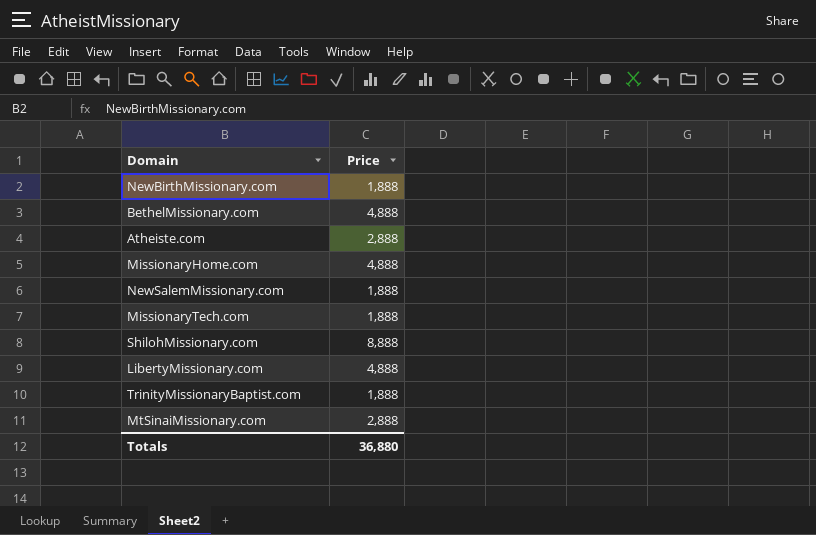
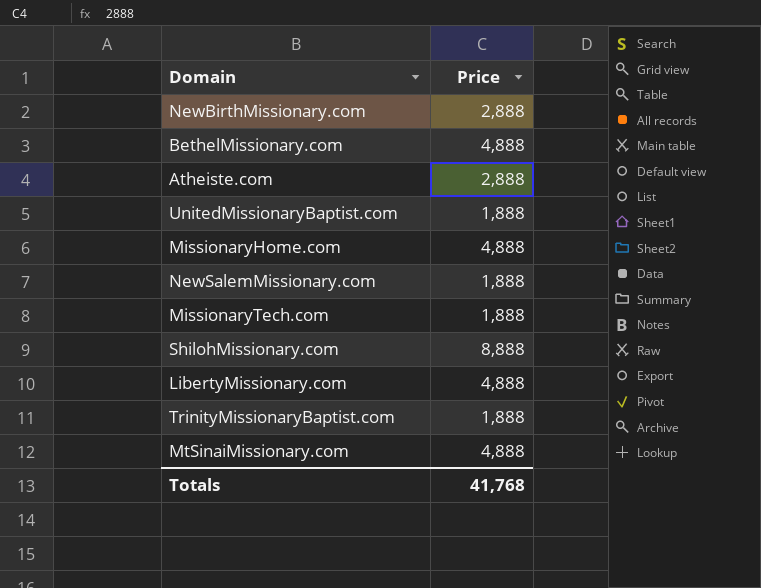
NewBirthMissionary.com | Price: 1,888 -> 2,888
row UnitedMissionaryBaptist.com: none -> 1,888
MtSinaiMissionary.com | Price: 2,888 -> 4,888
Totals | Price: 36,880 -> 41,768

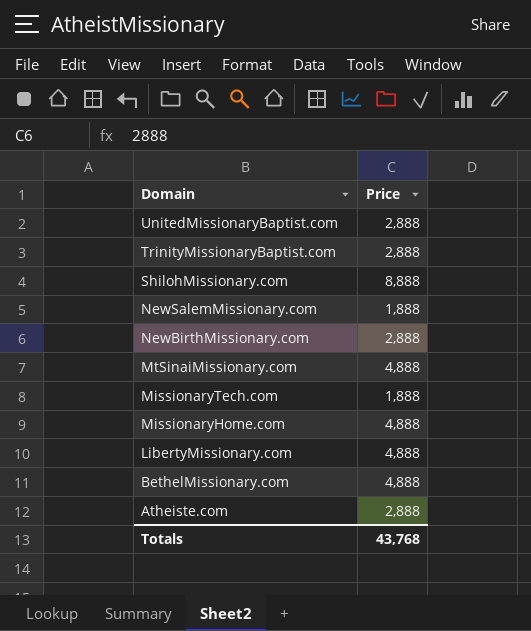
row order: none -> Domain descending
UnitedMissionaryBaptist.com | Price: 1,888 -> 2,888
TrinityMissionaryBaptist.com | Price: 1,888 -> 2,888
Totals | Price: 41,768 -> 43,768

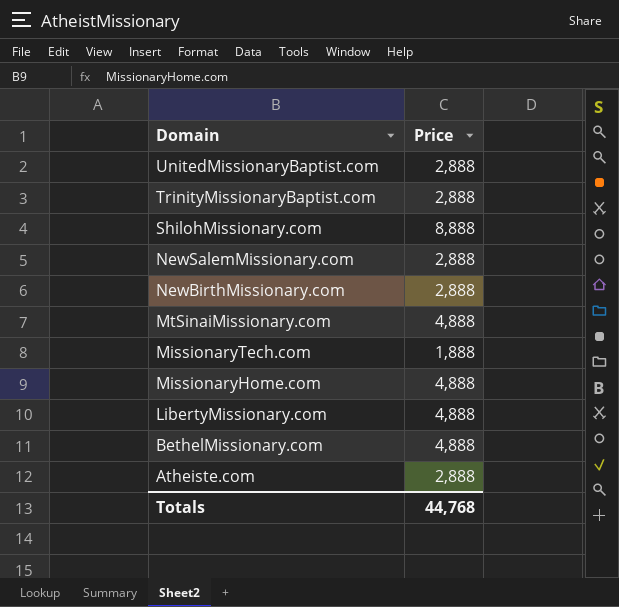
NewSalemMissionary.com | Price: 1,888 -> 2,888
Totals | Price: 43,768 -> 44,768

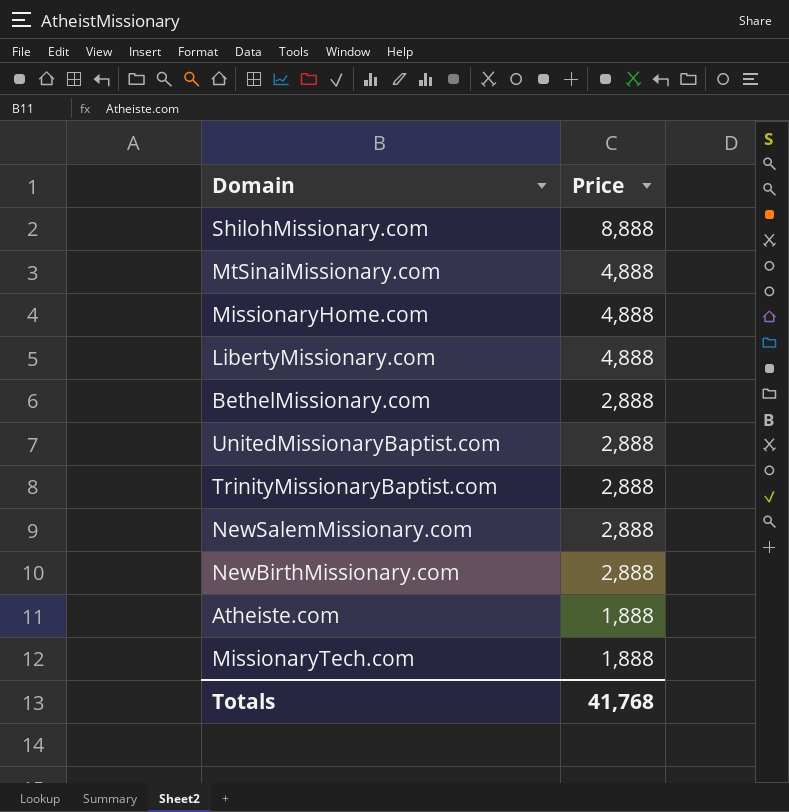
row order: Domain descending -> Price descending
BethelMissionary.com | Price: 4,888 -> 2,888
Atheiste.com | Price: 2,888 -> 1,888
Totals | Price: 44,768 -> 41,768

